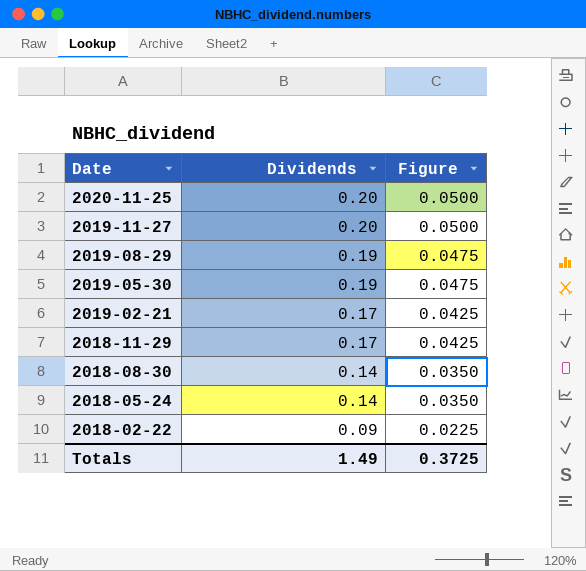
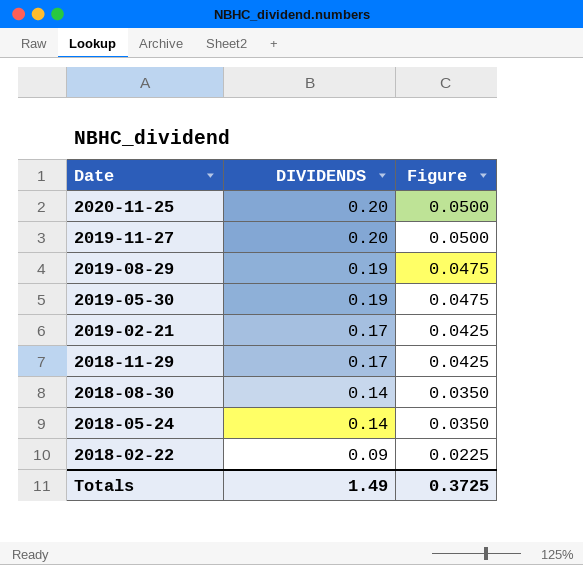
column name: Dividends -> DIVIDENDS

